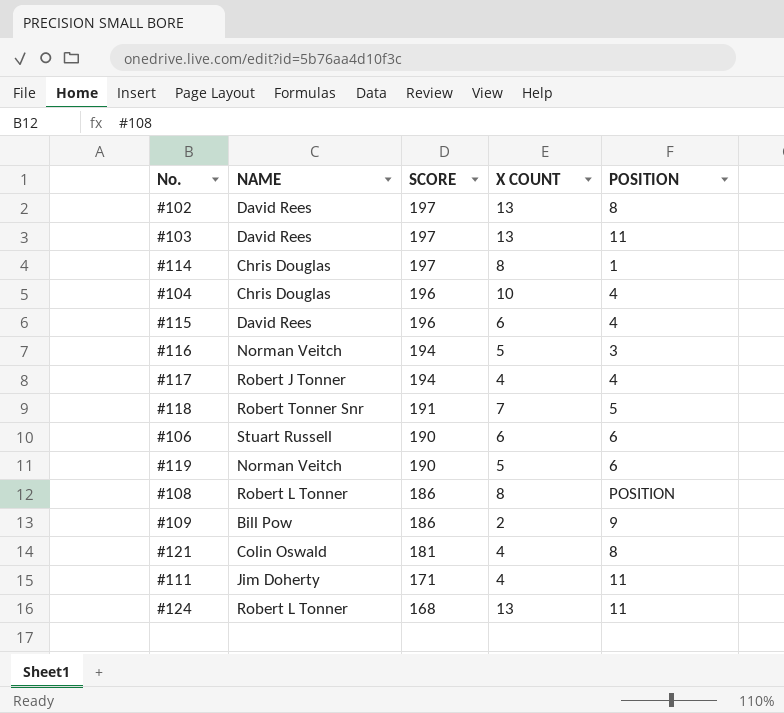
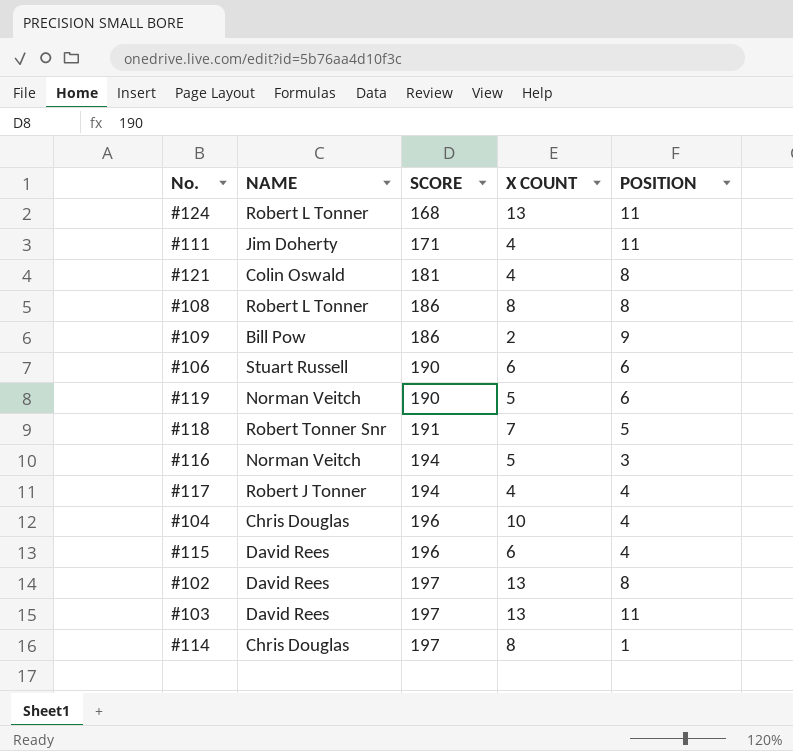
row order: SCORE descending -> SCORE ascending
#108 | POSITION: POSITION -> 8

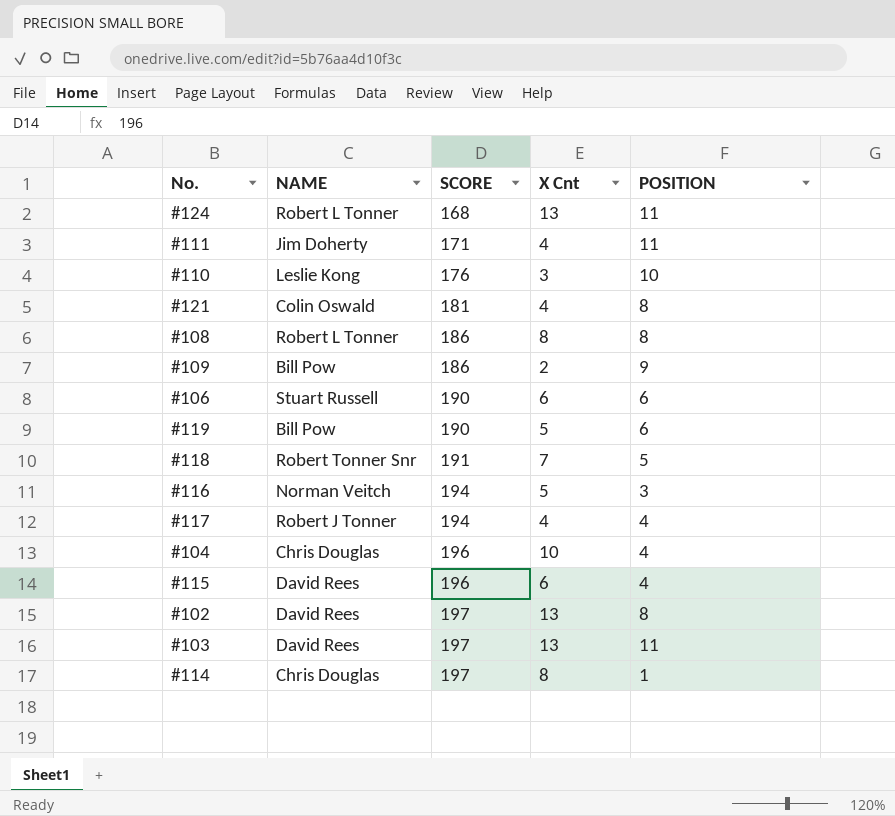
column name: X COUNT -> X Cnt
row #110: none -> Leslie Kong | 176 | 3 | 10
#119 | NAME: Norman Veitch -> Bill Pow

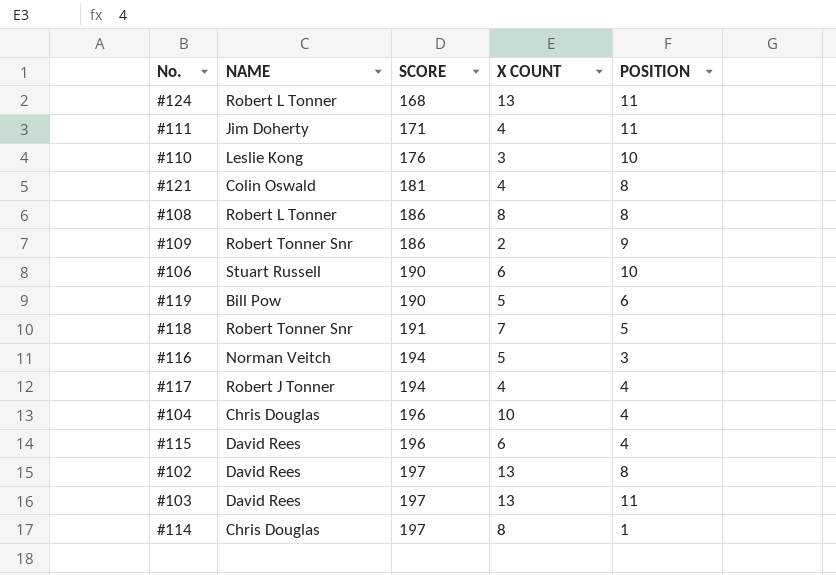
column name: X Cnt -> X COUNT
#109 | NAME: Bill Pow -> Robert Tonner Snr
#106 | POSITION: 6 -> 10

